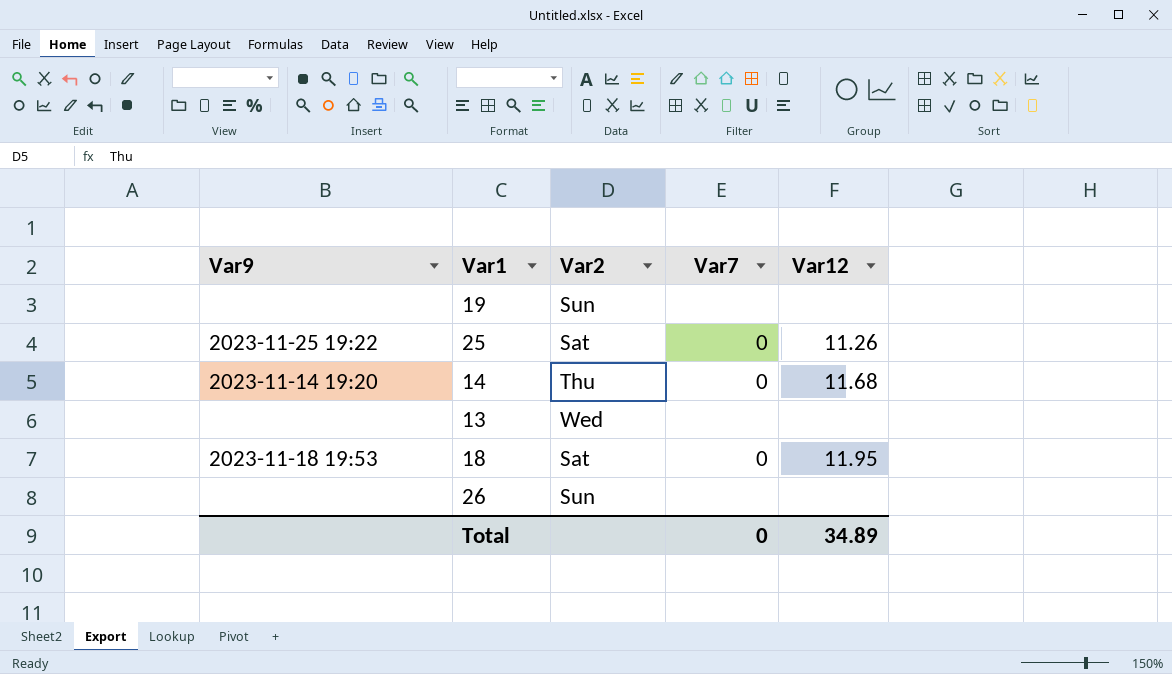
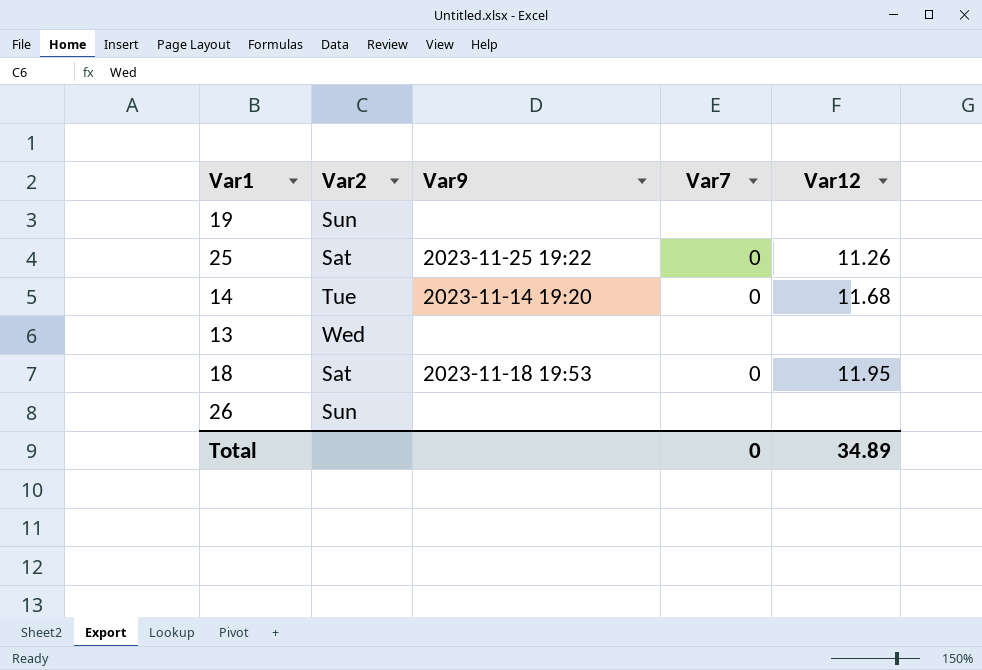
column Var9 | position: 1 -> 3
14 | Var2: Thu -> Tue

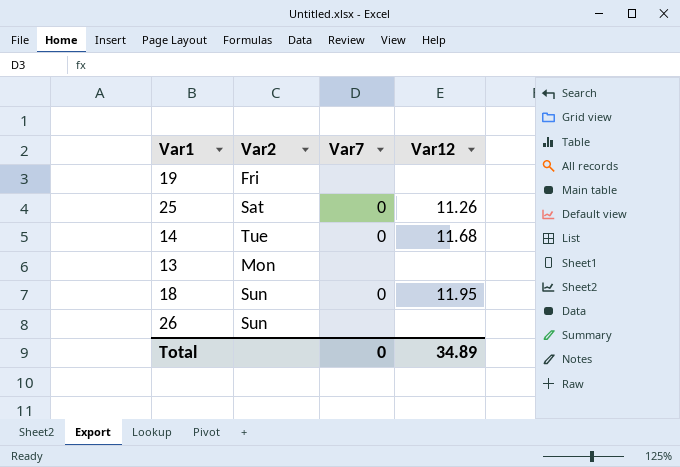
column Var9 | position: 3 -> none
19 | Var2: Sun -> Fri
13 | Var2: Wed -> Mon
18 | Var2: Sat -> Sun

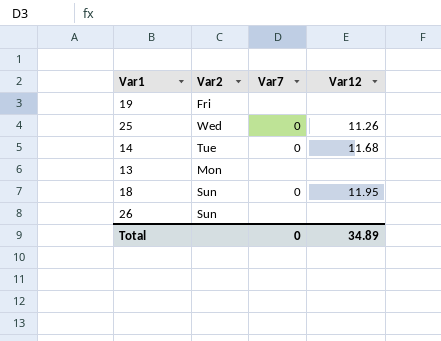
25 | Var2: Sat -> Wed

